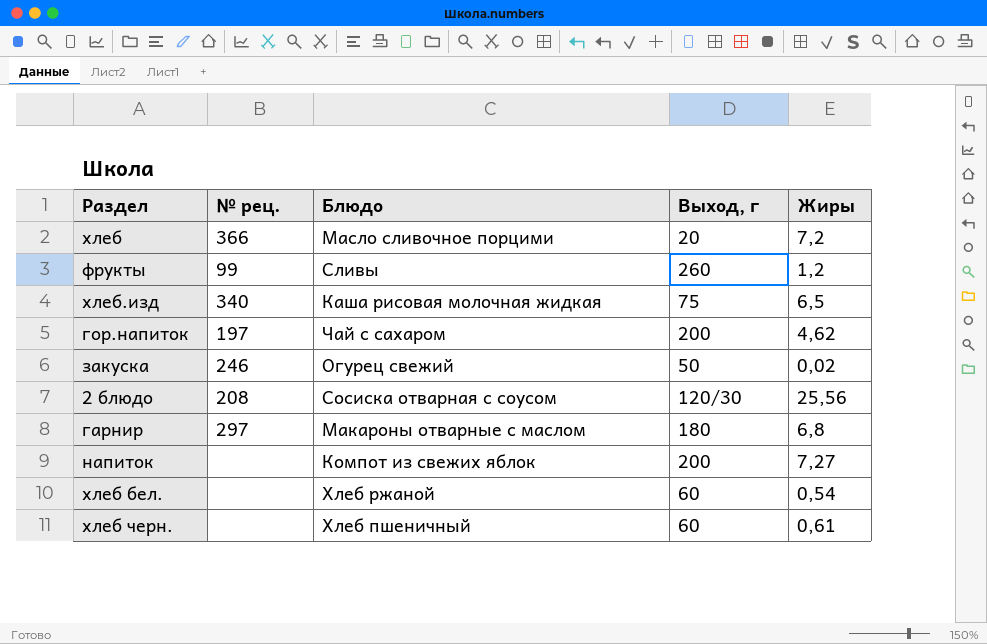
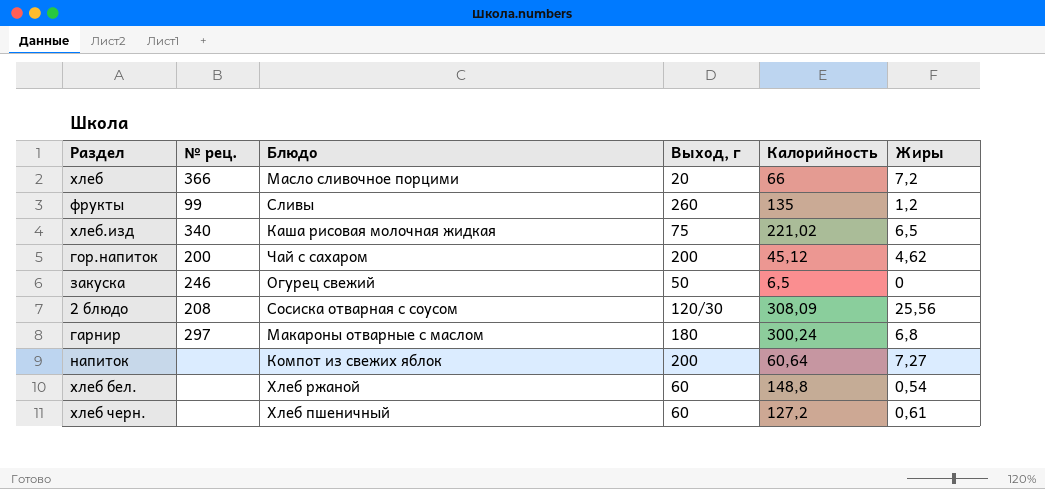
column Калорийность | position: none -> 5
гор.напиток | № рец.: 197 -> 200
закуска | Жиры: 0,02 -> 0

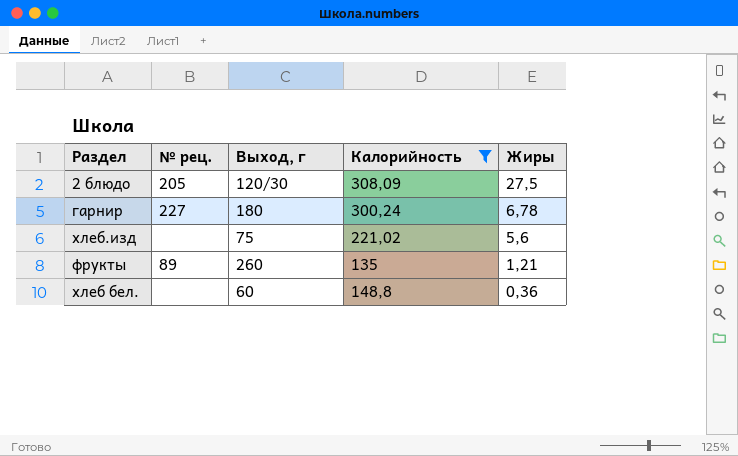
filter: none -> Калорийность >= 135
row order: none -> Жиры descending
column Блюдо | position: 3 -> none
2 блюдо | № рец.: 208 -> 205
2 блюдо | Жиры: 25,56 -> 27,5
гарнир | № рец.: 297 -> 227
гарнир | Жиры: 6,8 -> 6,78
хлеб.изд | № рец.: 340 -> none
хлеб.изд | Жиры: 6,5 -> 5,6
фрукты | № рец.: 99 -> 89
фрукты | Жиры: 1,2 -> 1,21
хлеб бел. | Жиры: 0,54 -> 0,36

